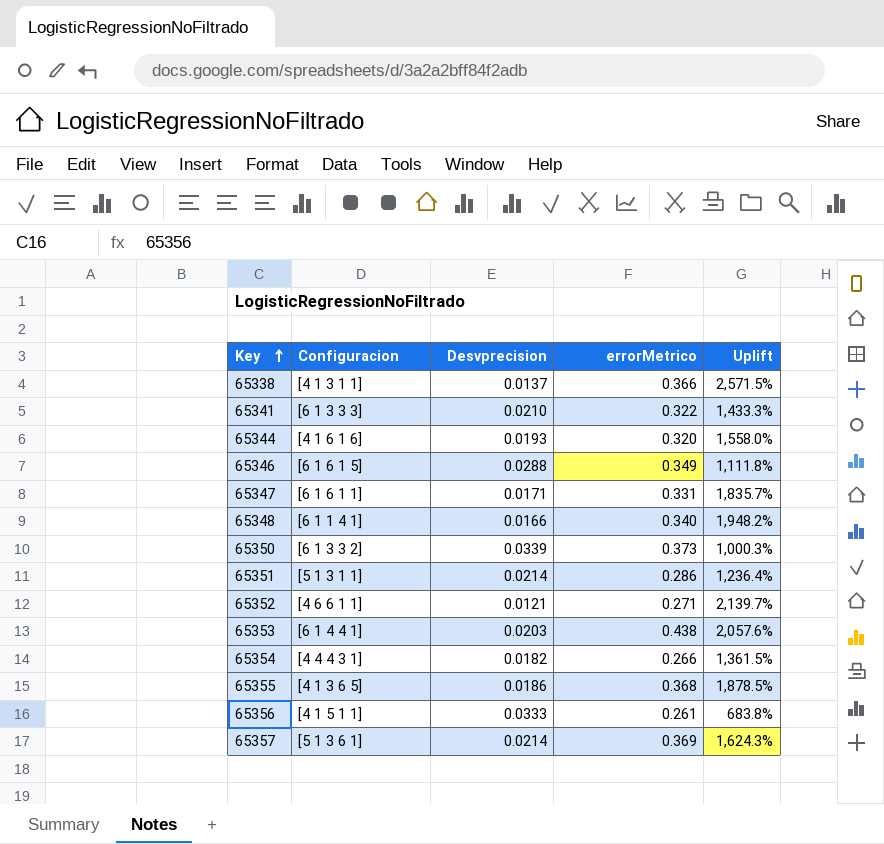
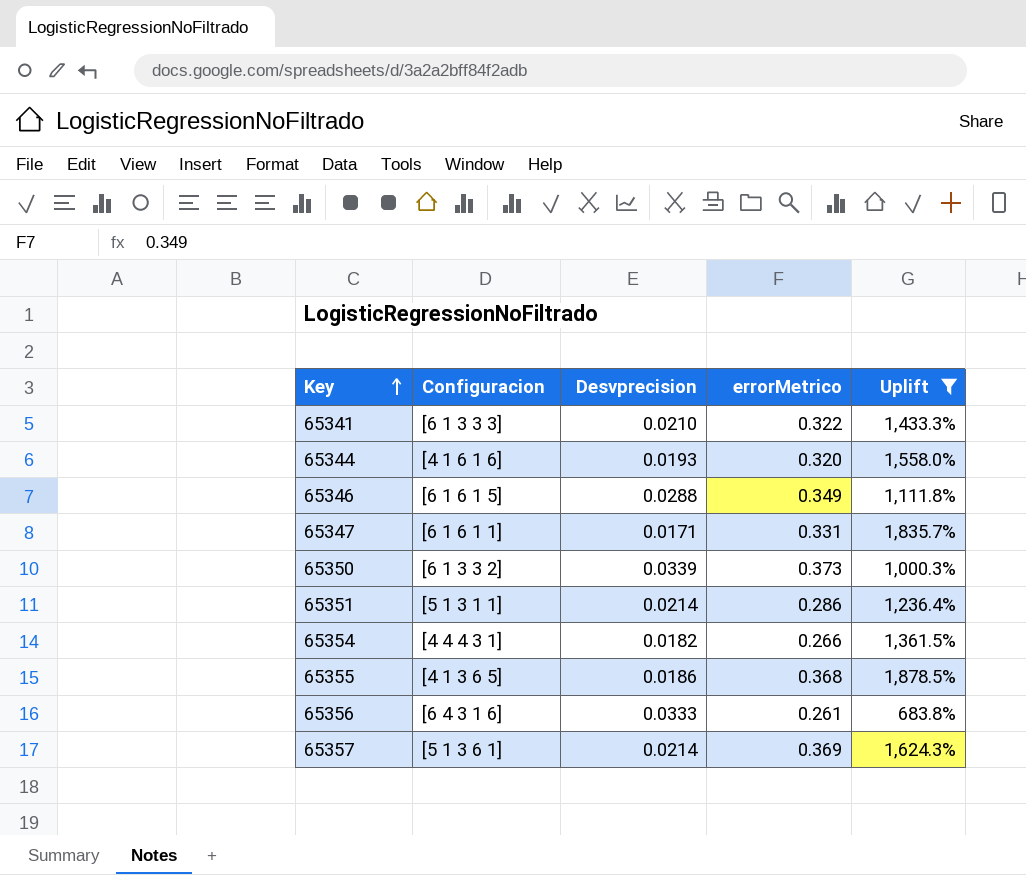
filter: none -> Uplift <= 1,878.5%
65356 | Configuracion: [4 1 5 1 1] -> [6 4 3 1 6]

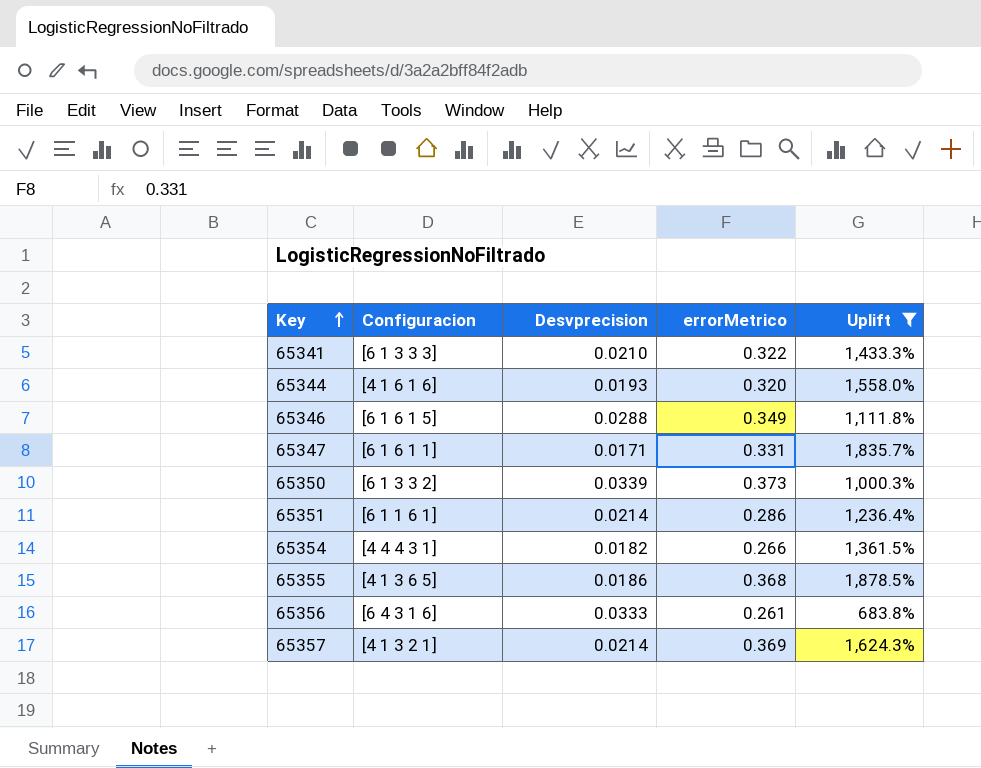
65351 | Configuracion: [5 1 3 1 1] -> [6 1 1 6 1]
65357 | Configuracion: [5 1 3 6 1] -> [4 1 3 2 1]

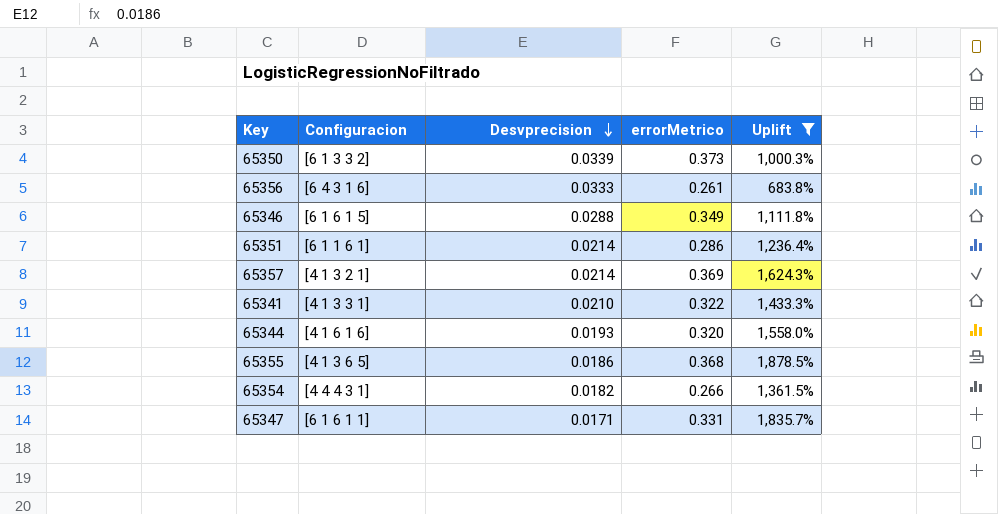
row order: Key ascending -> Desvprecision descending
65341 | Configuracion: [6 1 3 3 3] -> [4 1 3 3 1]

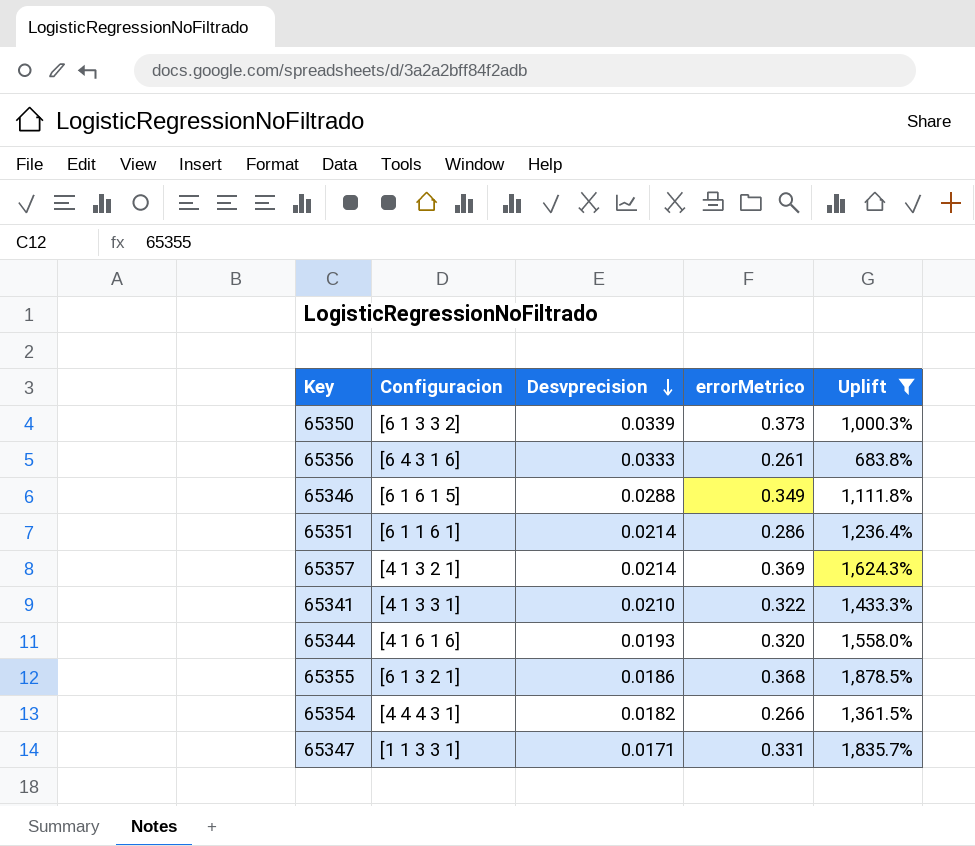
65355 | Configuracion: [4 1 3 6 5] -> [6 1 3 2 1]
65347 | Configuracion: [6 1 6 1 1] -> [1 1 3 3 1]

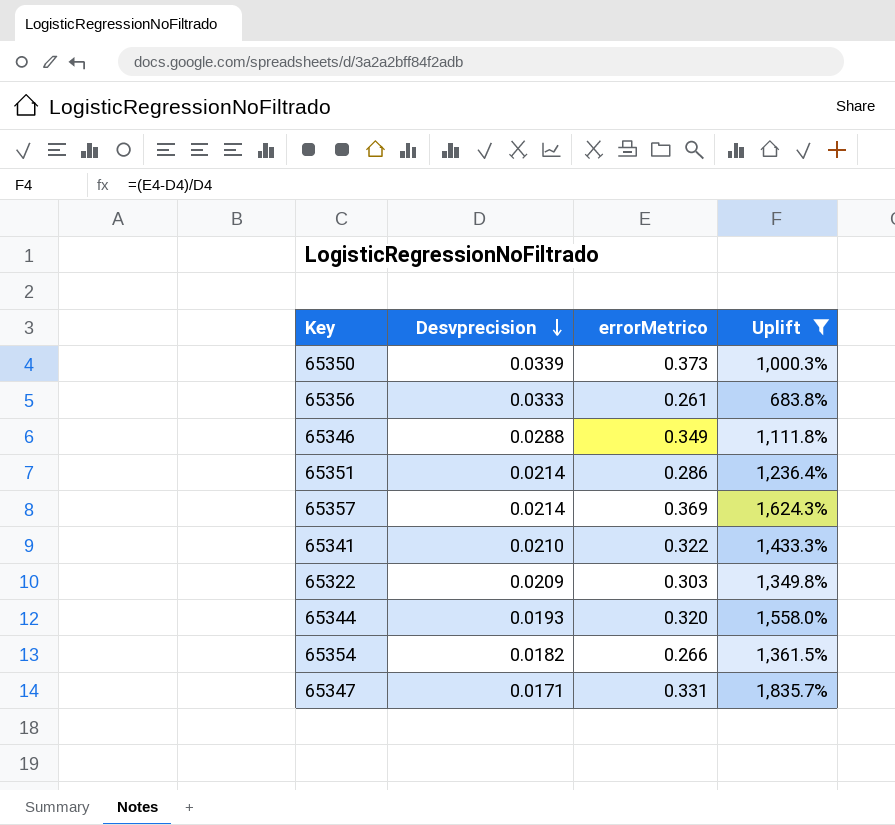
column Configuracion | position: 2 -> none
row 65355: [6 1 3 2 1] | 0.0186 | 0.368 | 1,878.5% -> none
row 65322: none -> 0.0209 | 0.303 | 1,349.8%

